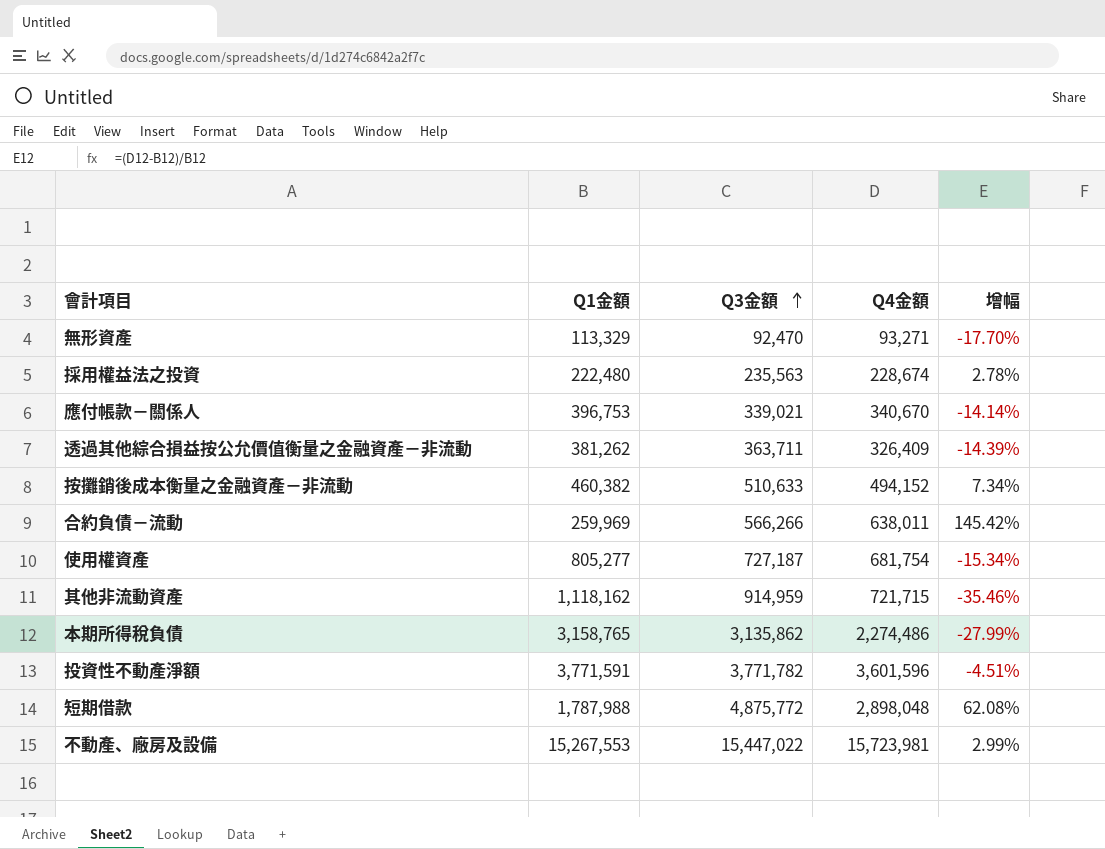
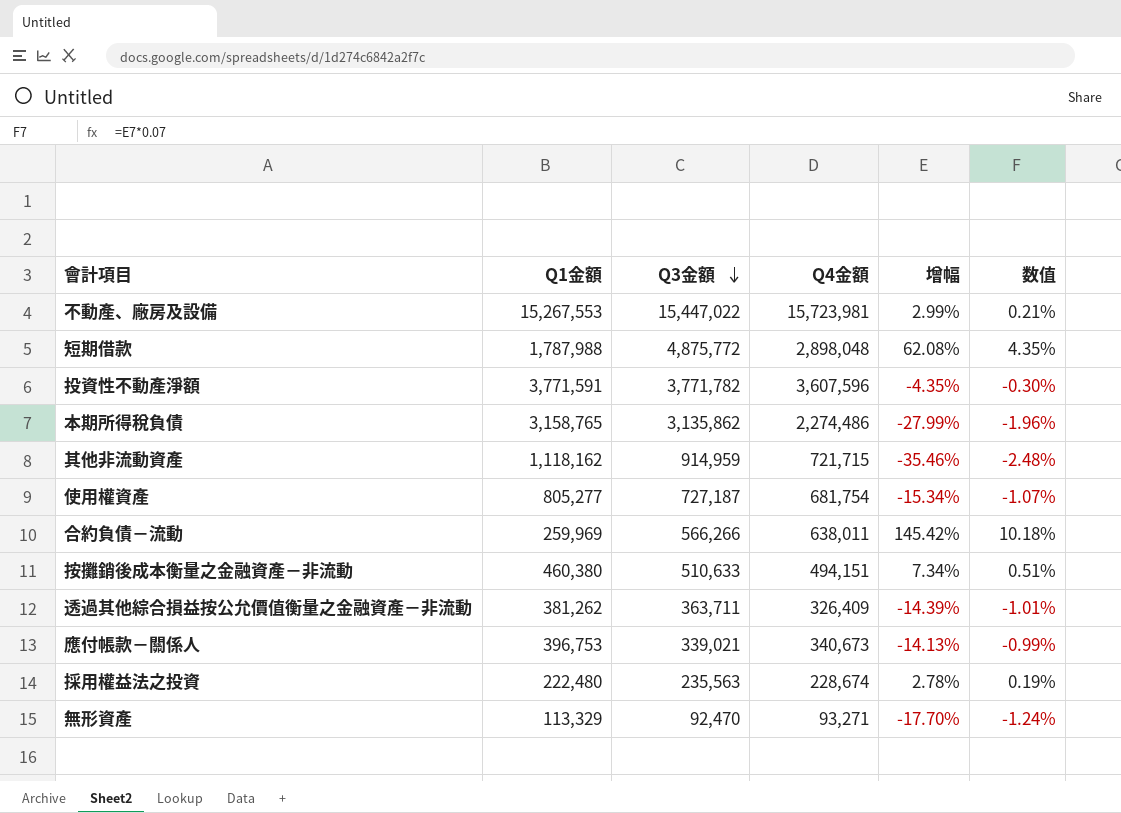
row order: Q3金額 ascending -> Q3金額 descending
column 数值 | formula: none -> [增幅] * 0.07
投資性不動產淨額 | Q4金額: 3,601,596 -> 3,607,596
投資性不動產淨額 | 增幅: -4.51% -> -4.35%
按攤銷後成本衡量之金融資產－非流動 | Q1金額: 460,382 -> 460,380
按攤銷後成本衡量之金融資產－非流動 | Q4金額: 494,152 -> 494,151
應付帳款－關係人 | Q4金額: 340,670 -> 340,673
應付帳款－關係人 | 增幅: -14.14% -> -14.13%

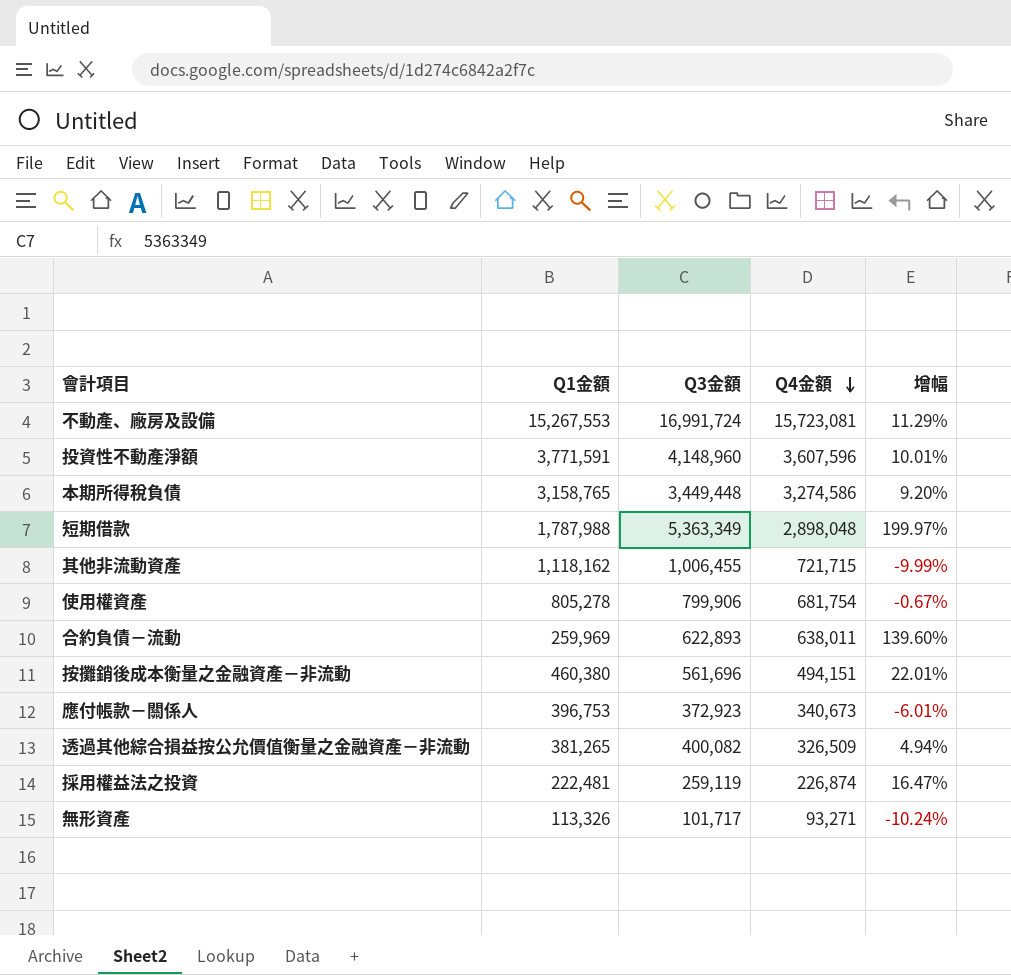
row order: Q3金額 descending -> Q4金額 descending
column 数值 | formula: [增幅] * 0.07 -> none
column 增幅 | formula: ([Q4金額] - [Q1金額]) / [Q1金額] -> ([Q3金額] - [Q1金額]) / [Q1金額]
不動產、廠房及設備 | Q3金額: 15,447,022 -> 16,991,724
不動產、廠房及設備 | Q4金額: 15,723,981 -> 15,723,081
投資性不動產淨額 | Q3金額: 3,771,782 -> 4,148,960
本期所得稅負債 | Q3金額: 3,135,862 -> 3,449,448
本期所得稅負債 | Q4金額: 2,274,486 -> 3,274,586
短期借款 | Q3金額: 4,875,772 -> 5,363,349
其他非流動資產 | Q3金額: 914,959 -> 1,006,455
使用權資產 | Q1金額: 805,277 -> 805,278
使用權資產 | Q3金額: 727,187 -> 799,906
合約負債－流動 | Q3金額: 566,266 -> 622,893
按攤銷後成本衡量之金融資產－非流動 | Q3金額: 510,633 -> 561,696
應付帳款－關係人 | Q3金額: 339,021 -> 372,923
透過其他綜合損益按公允價值衡量之金融資產－非流動 | Q1金額: 381,262 -> 381,265
透過其他綜合損益按公允價值衡量之金融資產－非流動 | Q3金額: 363,711 -> 400,082
透過其他綜合損益按公允價值衡量之金融資產－非流動 | Q4金額: 326,409 -> 326,509
採用權益法之投資 | Q1金額: 222,480 -> 222,481
採用權益法之投資 | Q3金額: 235,563 -> 259,119
採用權益法之投資 | Q4金額: 228,674 -> 226,874
無形資產 | Q1金額: 113,329 -> 113,326
無形資產 | Q3金額: 92,470 -> 101,717

